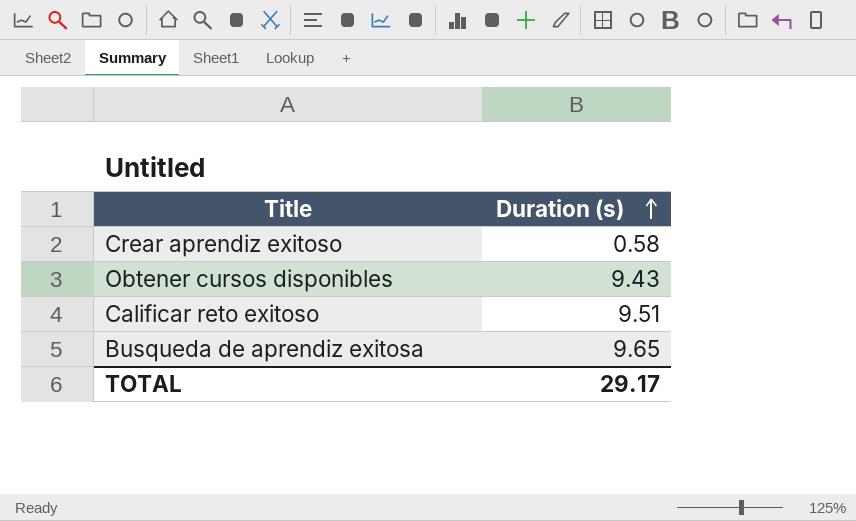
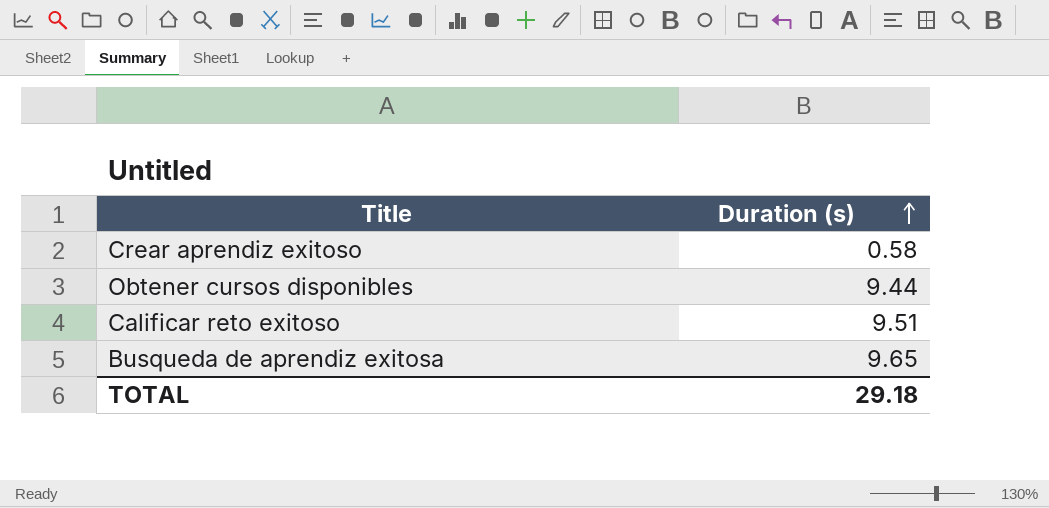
Obtener cursos disponibles | Duration (s): 9.43 -> 9.44
TOTAL | Duration (s): 29.17 -> 29.18

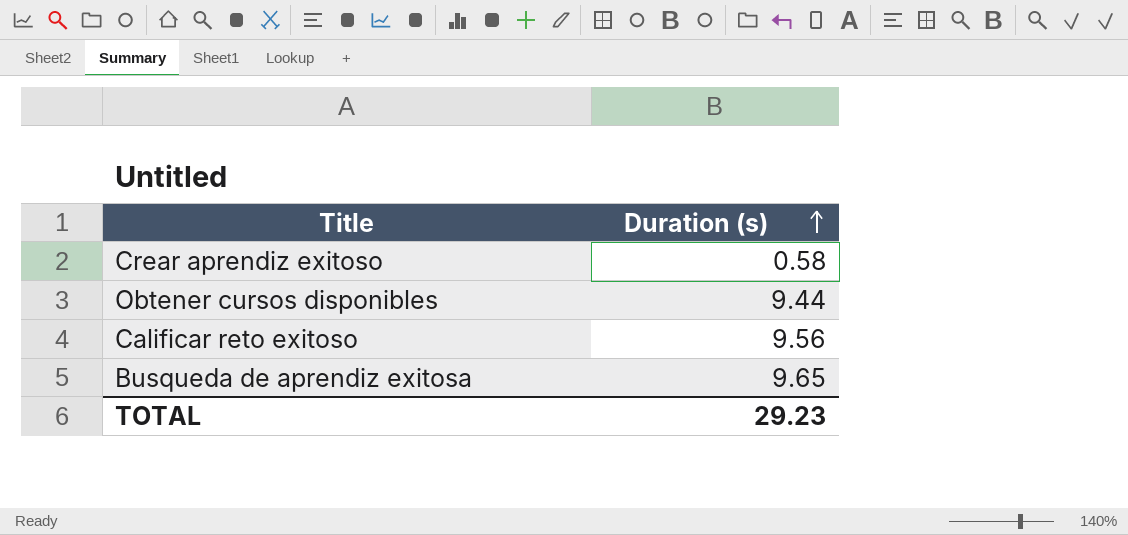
Calificar reto exitoso | Duration (s): 9.51 -> 9.56
TOTAL | Duration (s): 29.18 -> 29.23

